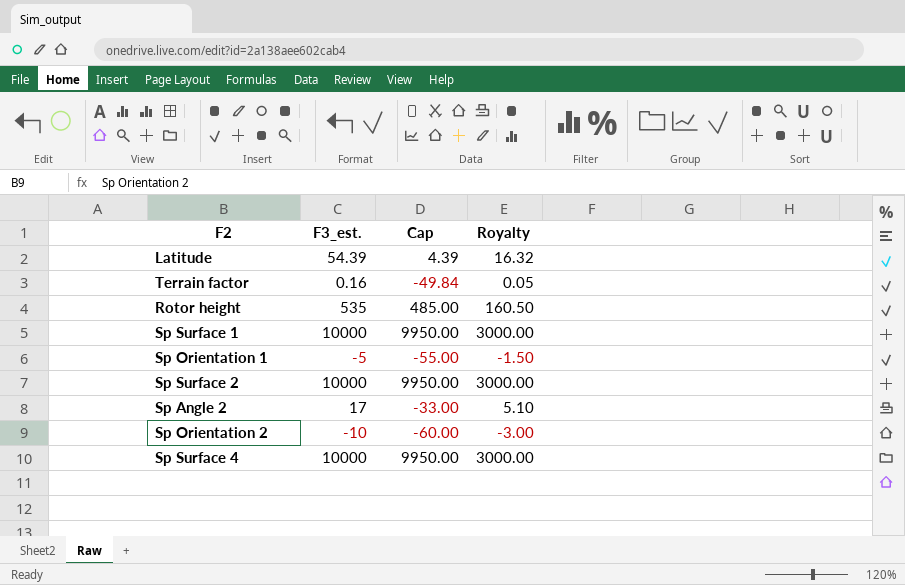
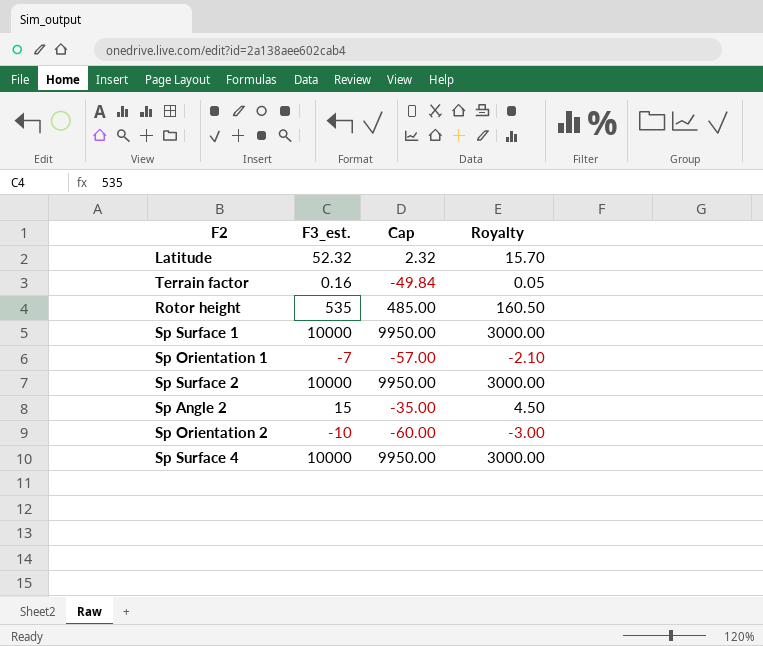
Latitude | F3_est.: 54.39 -> 52.32
Latitude | Cap: 4.39 -> 2.32
Latitude | Royalty: 16.32 -> 15.70
Sp Orientation 1 | F3_est.: -5 -> -7
Sp Orientation 1 | Cap: -55.00 -> -57.00
Sp Orientation 1 | Royalty: -1.50 -> -2.10
Sp Angle 2 | F3_est.: 17 -> 15
Sp Angle 2 | Cap: -33.00 -> -35.00
Sp Angle 2 | Royalty: 5.10 -> 4.50

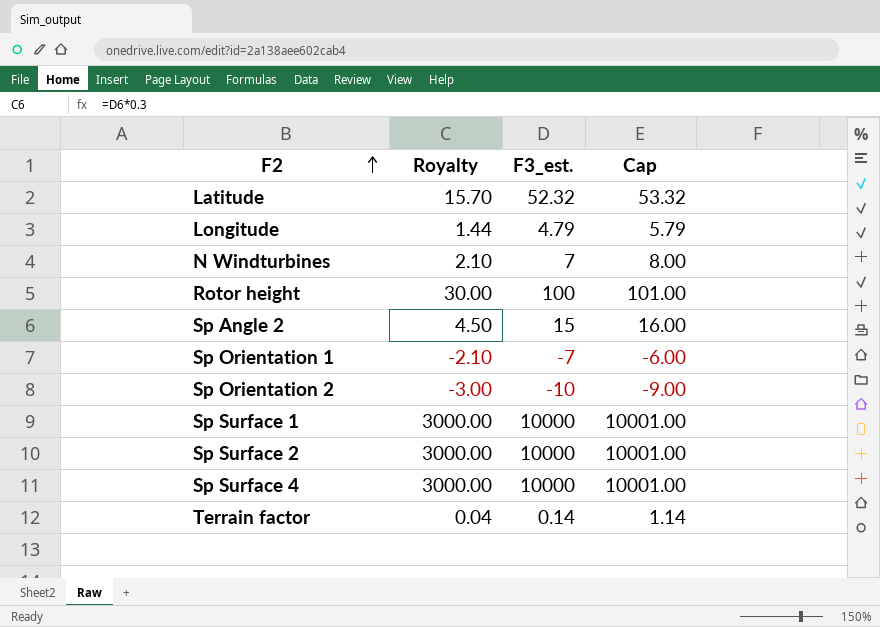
row order: none -> F2 ascending
column Royalty | position: 4 -> 2
column Cap | formula: [F3_est.] - 50 -> [F3_est.] + 1
row Longitude: none -> 1.44 | 4.79 | 5.79
row N Windturbines: none -> 2.10 | 7 | 8.00
Rotor height | Royalty: 160.50 -> 30.00
Rotor height | F3_est.: 535 -> 100
Terrain factor | Royalty: 0.05 -> 0.04
Terrain factor | F3_est.: 0.16 -> 0.14

